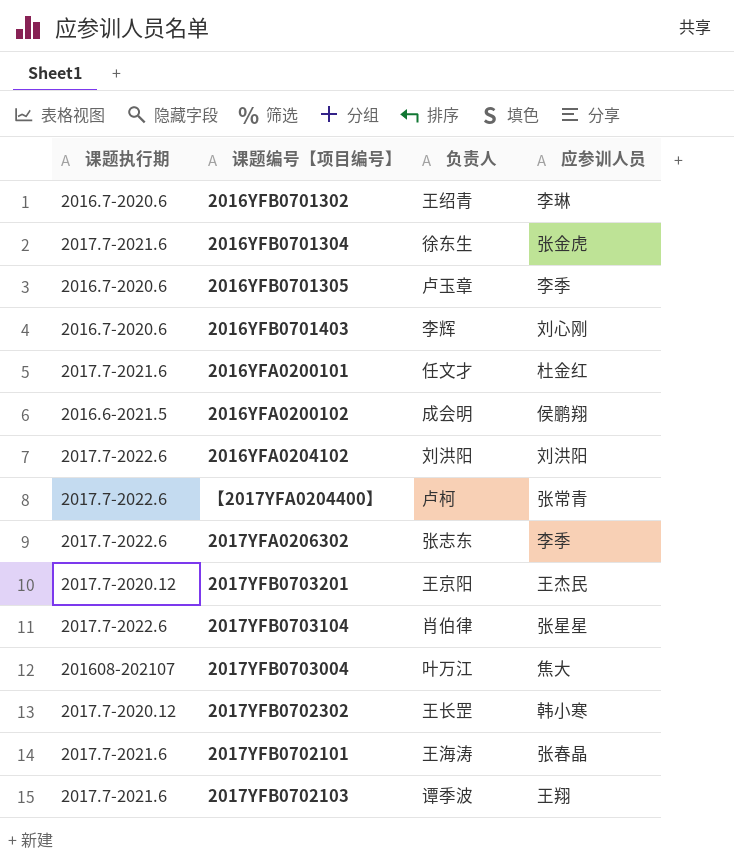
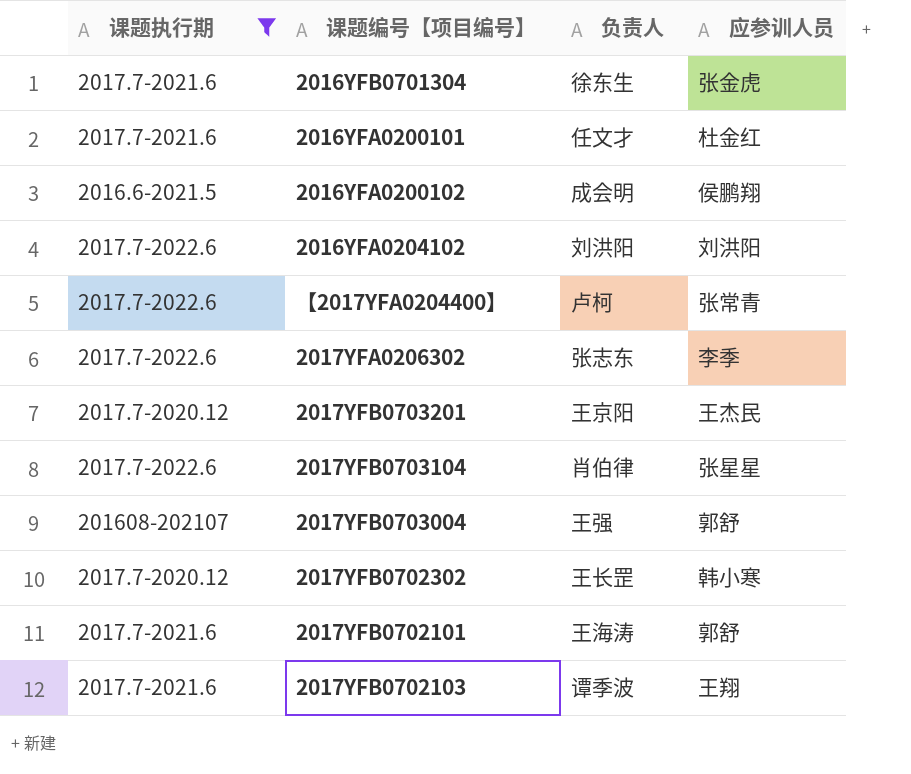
filter: none -> 课题执行期 != 2016.7-2020.6
2017YFB0703004 | 负责人: 叶万江 -> 王强
2017YFB0703004 | 应参训人员: 焦大 -> 郭舒
2017YFB0702101 | 应参训人员: 张春晶 -> 郭舒

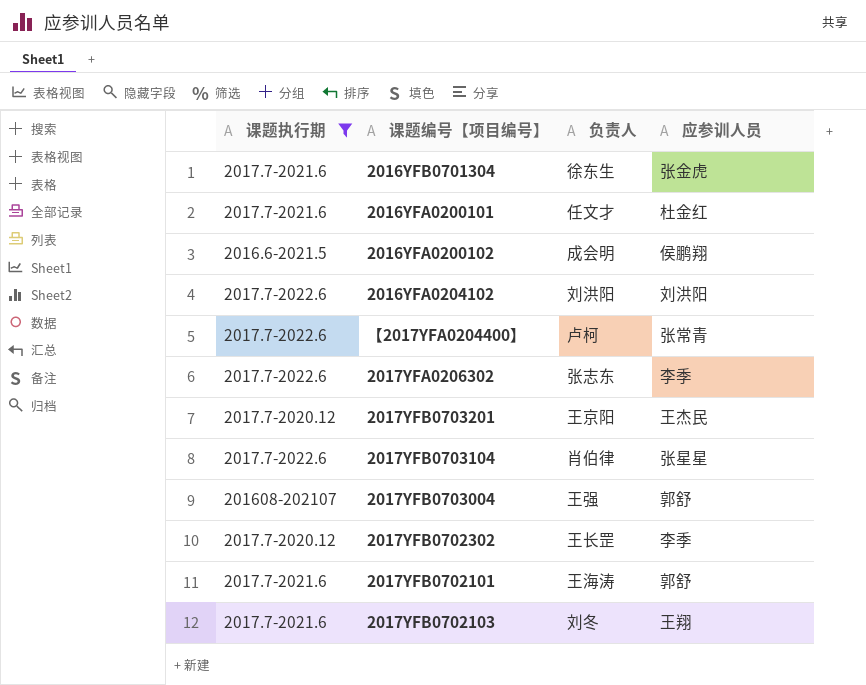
2017YFB0702302 | 应参训人员: 韩小寒 -> 李季
2017YFB0702103 | 负责人: 谭季波 -> 刘冬

